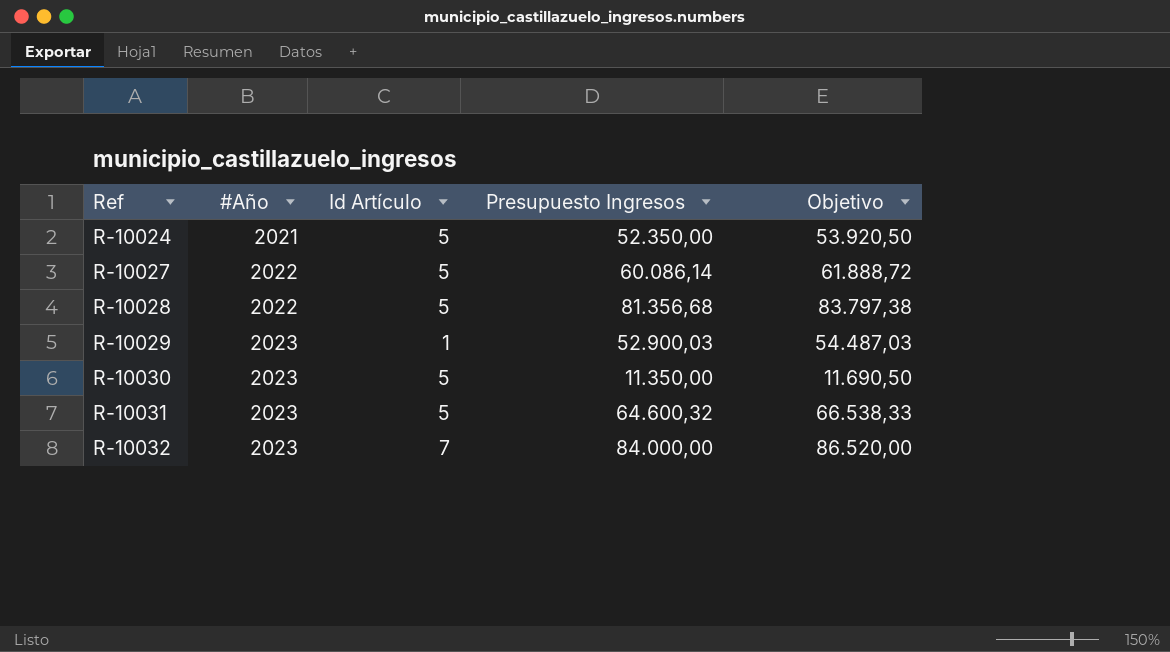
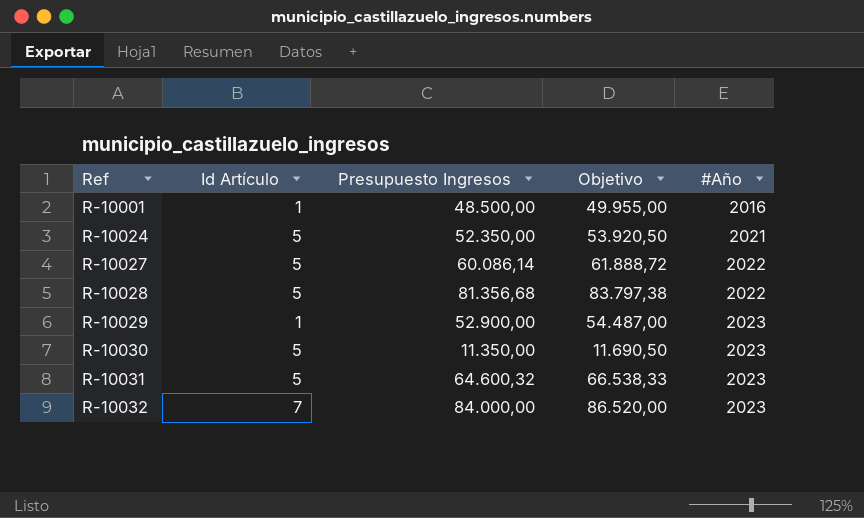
column #Año | position: 2 -> 5
row R-10001: none -> 1 | 48.500,00 | 49.955,00 | 2016
R-10029 | Presupuesto Ingresos: 52.900,03 -> 52.900,00
R-10029 | Objetivo: 54.487,03 -> 54.487,00

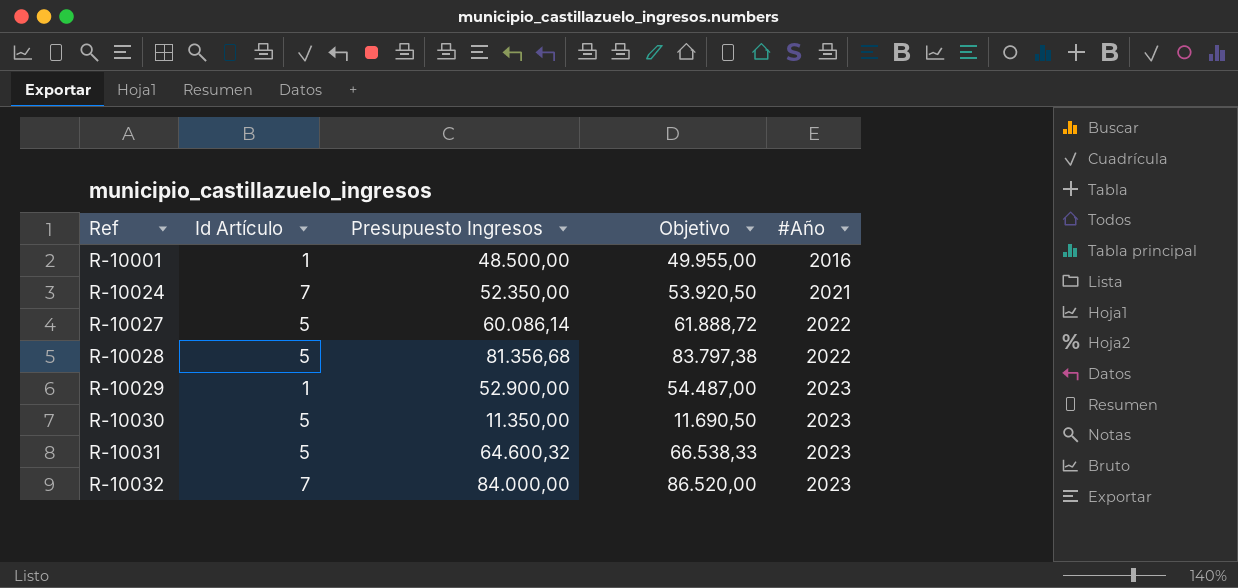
R-10024 | Id Artículo: 5 -> 7

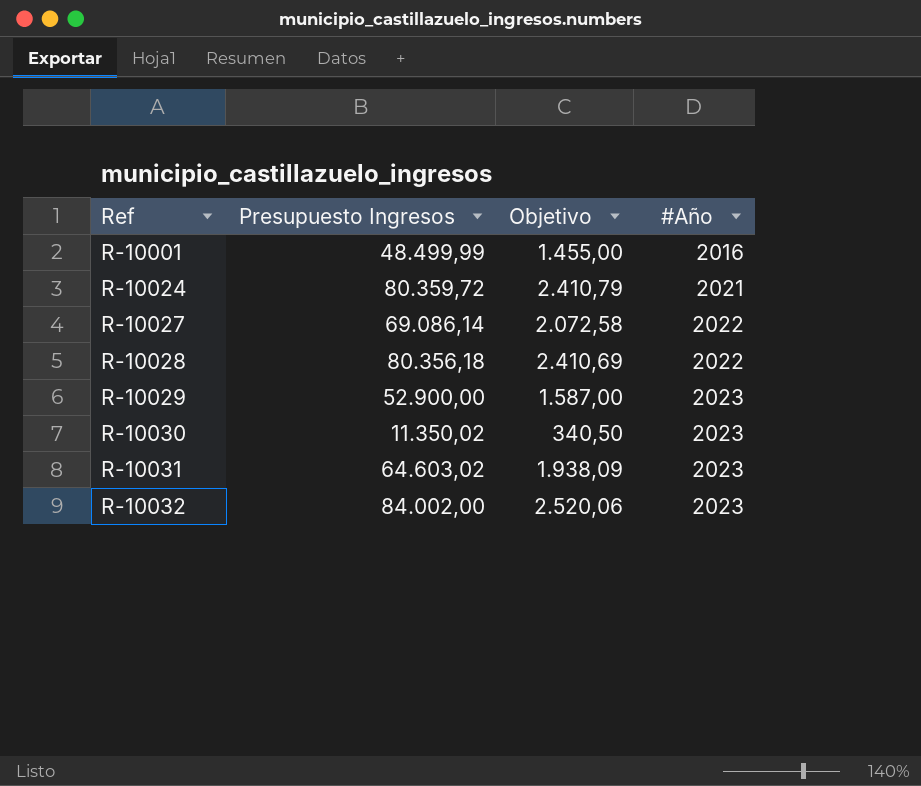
column Id Artículo | position: 2 -> none
column Objetivo | formula: [Presupuesto Ingresos] * 1,03 -> [Presupuesto Ingresos] * 0,03
R-10001 | Presupuesto Ingresos: 48.500,00 -> 48.499,99
R-10024 | Presupuesto Ingresos: 52.350,00 -> 80.359,72
R-10027 | Presupuesto Ingresos: 60.086,14 -> 69.086,14
R-10028 | Presupuesto Ingresos: 81.356,68 -> 80.356,18
R-10030 | Presupuesto Ingresos: 11.350,00 -> 11.350,02
R-10031 | Presupuesto Ingresos: 64.600,32 -> 64.603,02
R-10032 | Presupuesto Ingresos: 84.000,00 -> 84.002,00

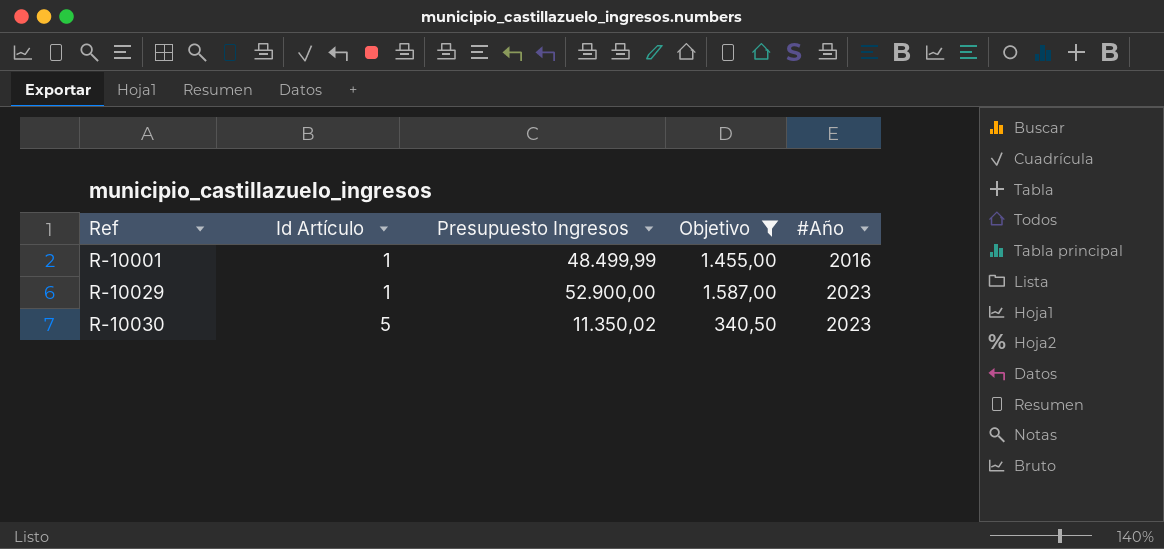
filter: none -> Objetivo <= 1.587,00
column Id Artículo | position: none -> 2

